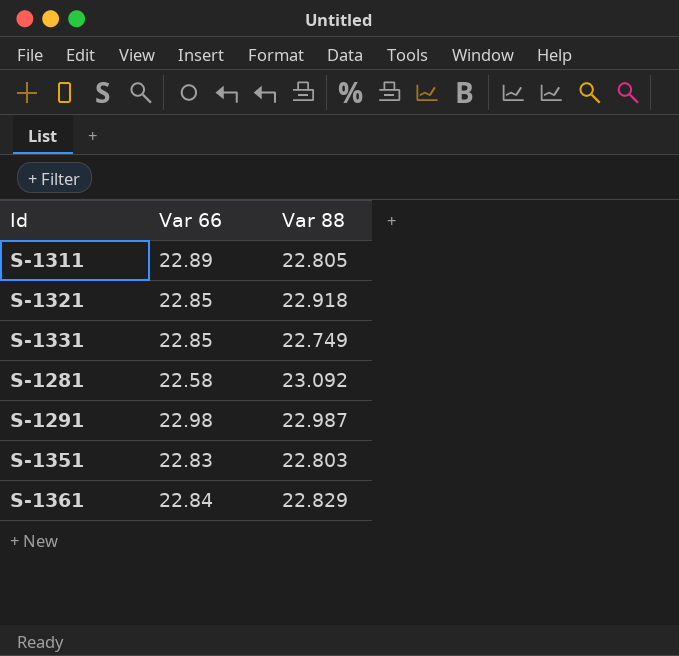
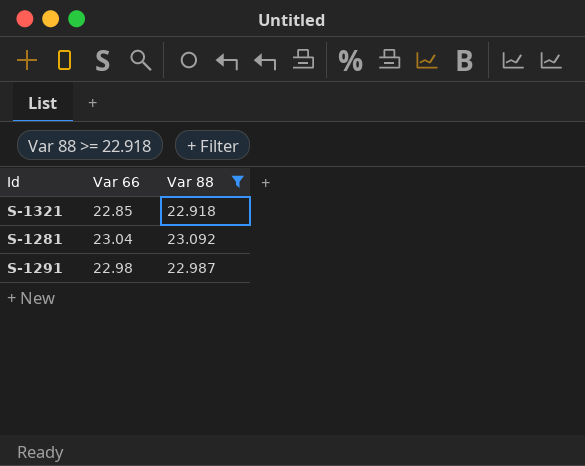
filter: none -> Var 88 >= 22.918
S-1281 | Var 66: 22.58 -> 23.04

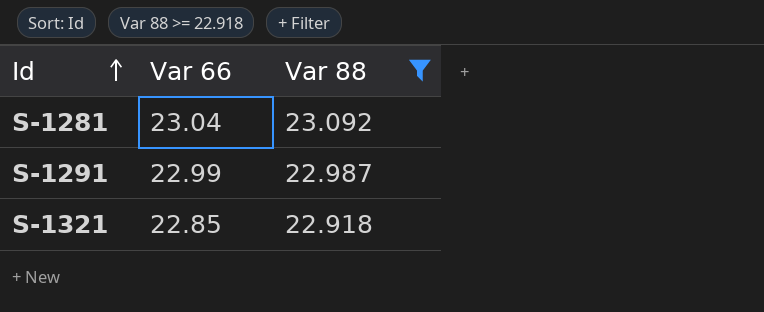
row order: none -> Id ascending
S-1291 | Var 66: 22.98 -> 22.99

